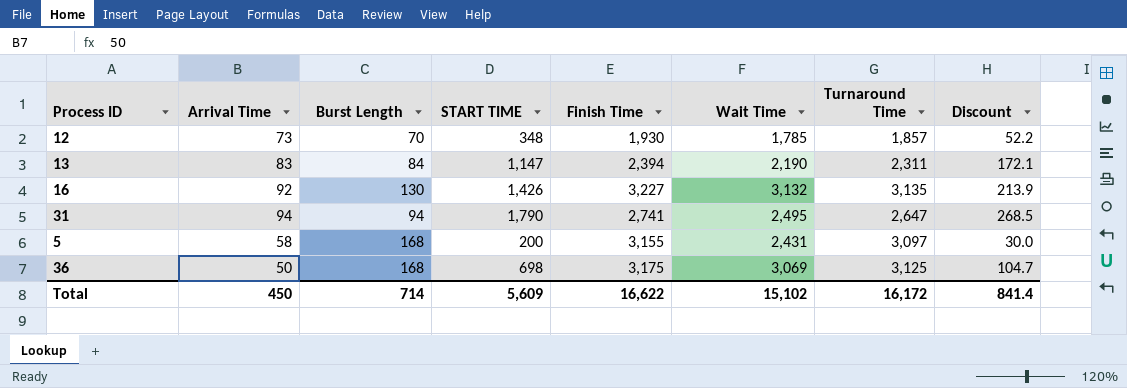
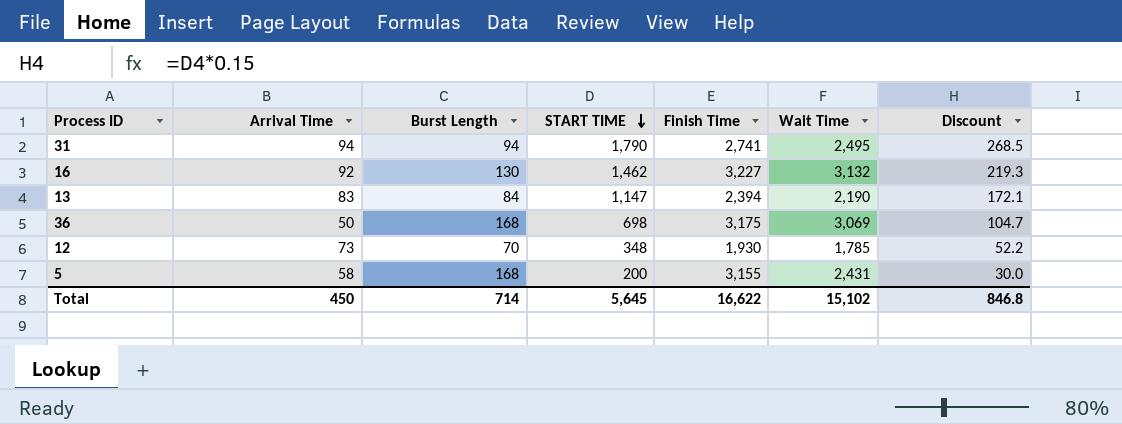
row order: none -> START TIME descending
column Turnaround Time | formula: [Finish Time] - [Arrival Time] -> none
16 | START TIME: 1,426 -> 1,462
16 | Discount: 213.9 -> 219.3
Total | START TIME: 5,609 -> 5,645
Total | Discount: 841.4 -> 846.8

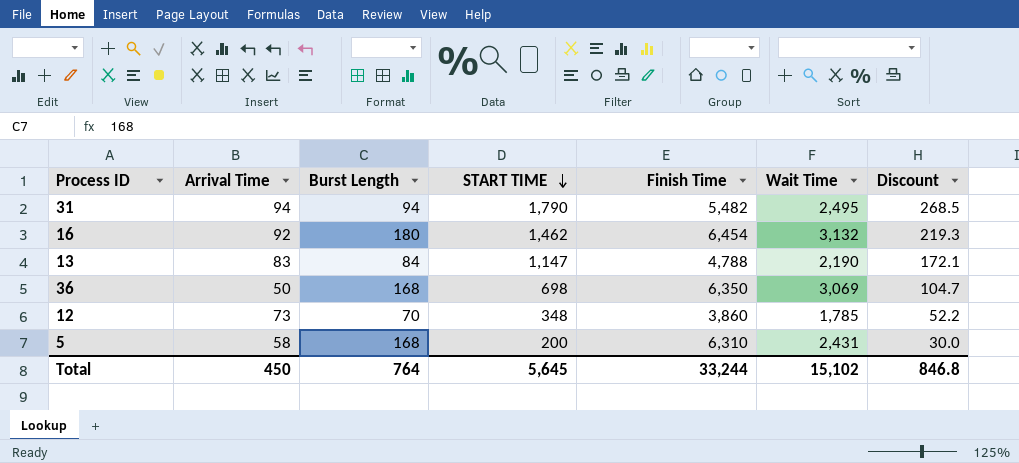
31 | Finish Time: 2,741 -> 5,482
16 | Burst Length: 130 -> 180
16 | Finish Time: 3,227 -> 6,454
13 | Finish Time: 2,394 -> 4,788
36 | Finish Time: 3,175 -> 6,350
12 | Finish Time: 1,930 -> 3,860
5 | Finish Time: 3,155 -> 6,310
Total | Burst Length: 714 -> 764
Total | Finish Time: 16,622 -> 33,244

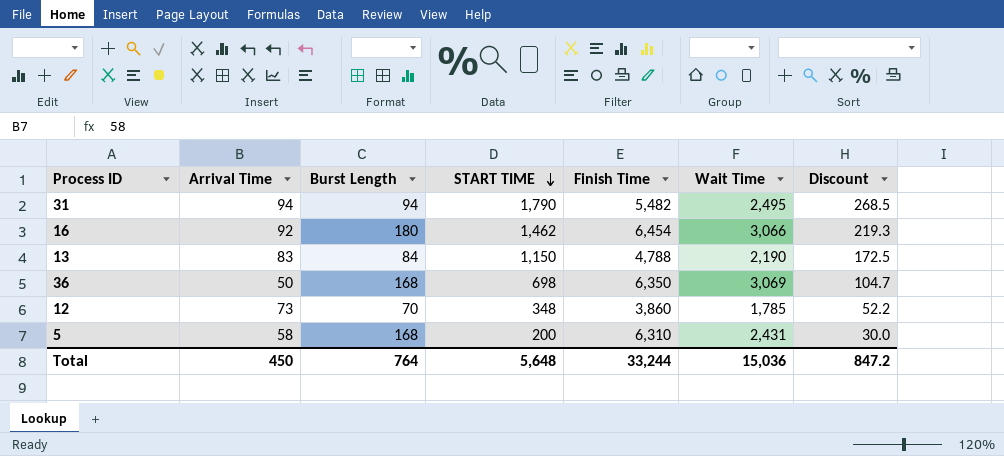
16 | Wait Time: 3,132 -> 3,066
13 | START TIME: 1,147 -> 1,150
13 | Discount: 172.1 -> 172.5
Total | START TIME: 5,645 -> 5,648
Total | Wait Time: 15,102 -> 15,036
Total | Discount: 846.8 -> 847.2

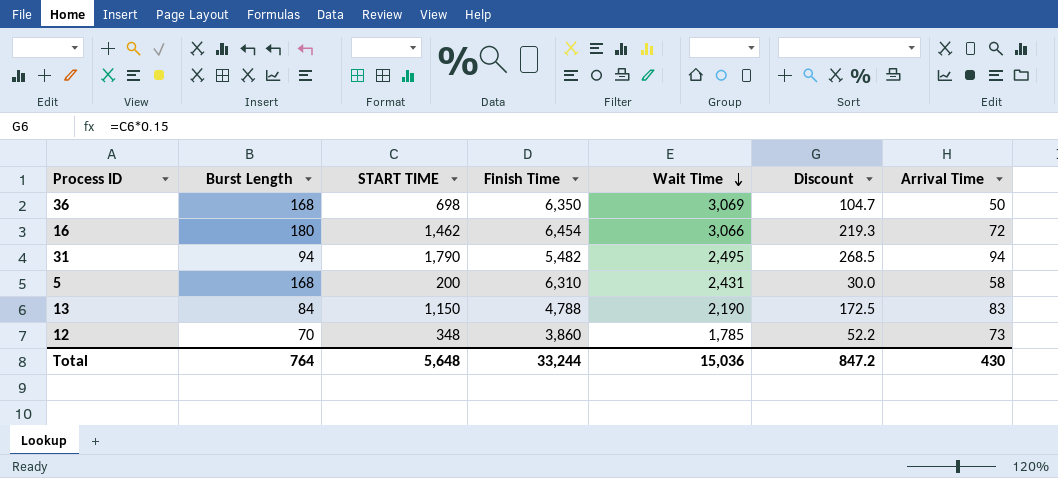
row order: START TIME descending -> Wait Time descending
column Arrival Time | position: 2 -> 7
16 | Arrival Time: 92 -> 72
Total | Arrival Time: 450 -> 430

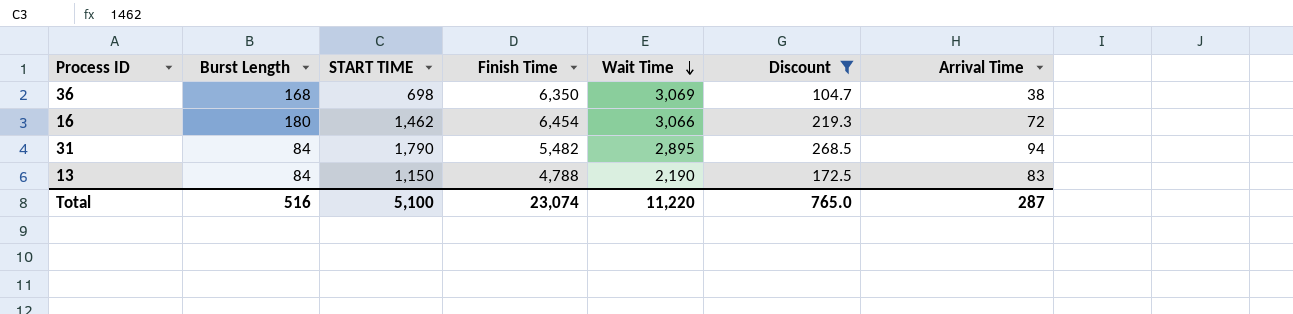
filter: none -> Discount >= 104.7
36 | Arrival Time: 50 -> 38
31 | Burst Length: 94 -> 84
31 | Wait Time: 2,495 -> 2,895
Total | Burst Length: 764 -> 516
Total | START TIME: 5,648 -> 5,100
Total | Finish Time: 33,244 -> 23,074
Total | Wait Time: 15,036 -> 11,220
Total | Discount: 847.2 -> 765.0
Total | Arrival Time: 430 -> 287

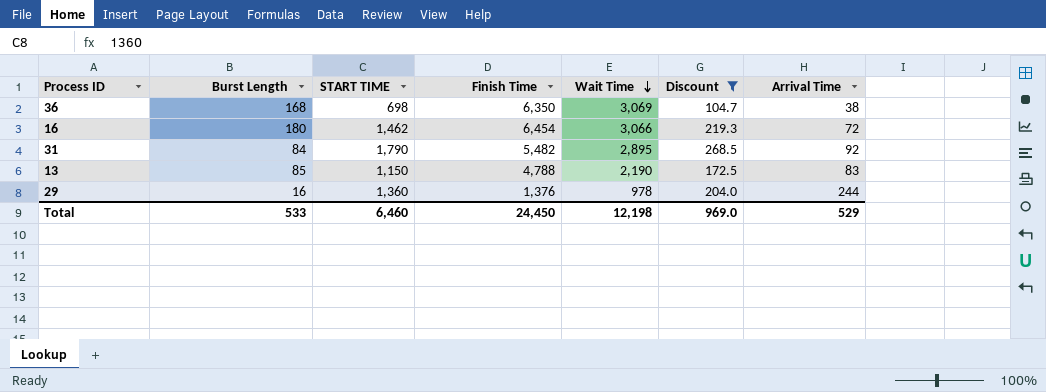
31 | Arrival Time: 94 -> 92
13 | Burst Length: 84 -> 85
row 29: none -> 16 | 1,360 | 1,376 | 978 | 204.0 | 244
Total | Burst Length: 516 -> 533
Total | START TIME: 5,100 -> 6,460
Total | Finish Time: 23,074 -> 24,450
Total | Wait Time: 11,220 -> 12,198
Total | Discount: 765.0 -> 969.0
Total | Arrival Time: 287 -> 529

